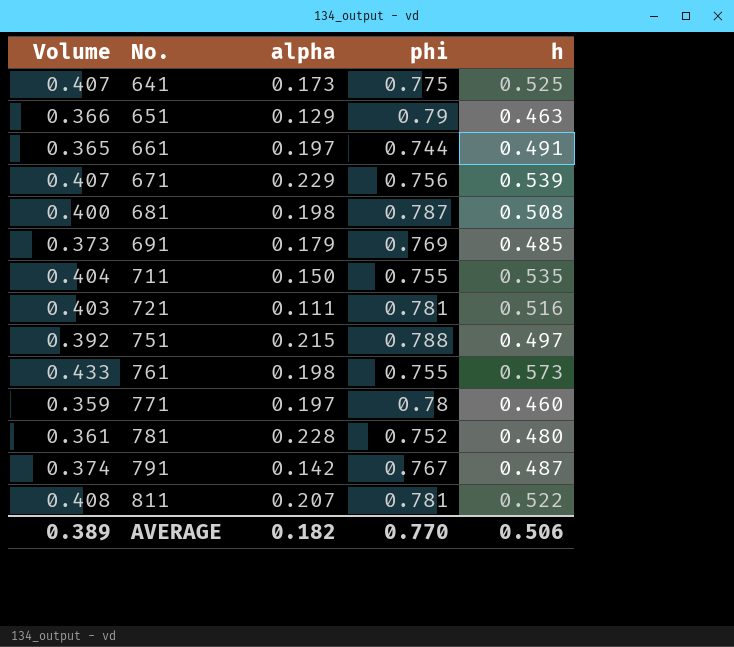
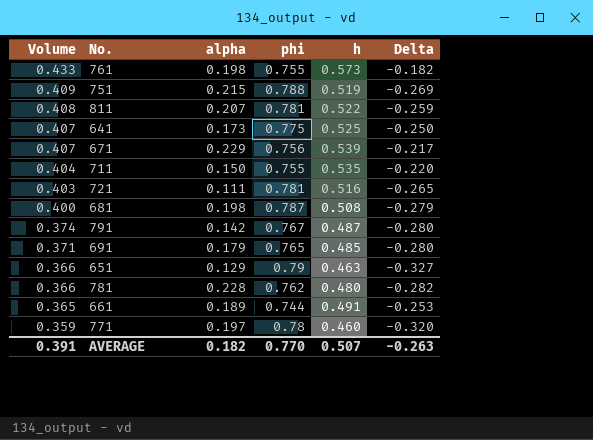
row order: No. ascending -> Volume descending
column Delta | formula: none -> [h] - [phi]
751 | Volume: 0.392 -> 0.409
751 | h: 0.497 -> 0.519
691 | Volume: 0.373 -> 0.371
691 | phi: 0.769 -> 0.765
781 | Volume: 0.361 -> 0.366
781 | phi: 0.752 -> 0.762
661 | alpha: 0.197 -> 0.189
AVERAGE | Volume: 0.389 -> 0.391
AVERAGE | h: 0.506 -> 0.507

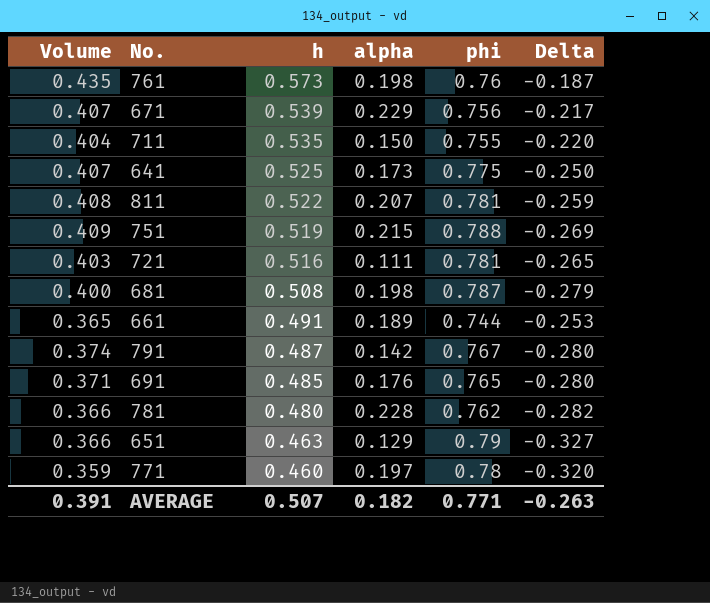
row order: Volume descending -> h descending
column h | position: 5 -> 3
761 | Volume: 0.433 -> 0.435
761 | phi: 0.755 -> 0.76
761 | Delta: -0.182 -> -0.187
691 | alpha: 0.179 -> 0.176
AVERAGE | phi: 0.770 -> 0.771

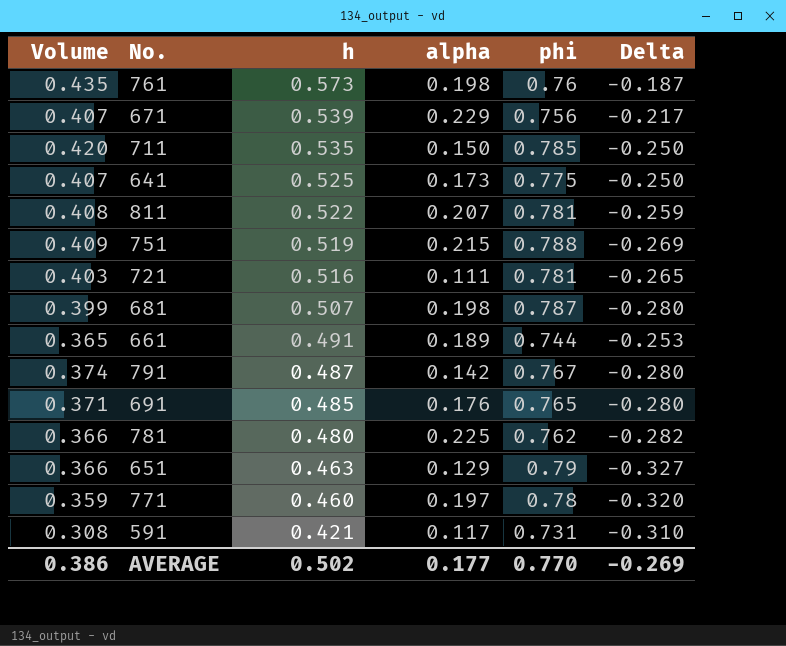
711 | Volume: 0.404 -> 0.420
711 | phi: 0.755 -> 0.785
711 | Delta: -0.220 -> -0.250
681 | Volume: 0.400 -> 0.399
681 | h: 0.508 -> 0.507
681 | Delta: -0.279 -> -0.280
781 | alpha: 0.228 -> 0.225
row 591: none -> 0.308 | 0.421 | 0.117 | 0.731 | -0.310
AVERAGE | Volume: 0.391 -> 0.386
AVERAGE | h: 0.507 -> 0.502
AVERAGE | alpha: 0.182 -> 0.177
AVERAGE | phi: 0.771 -> 0.770
AVERAGE | Delta: -0.263 -> -0.269

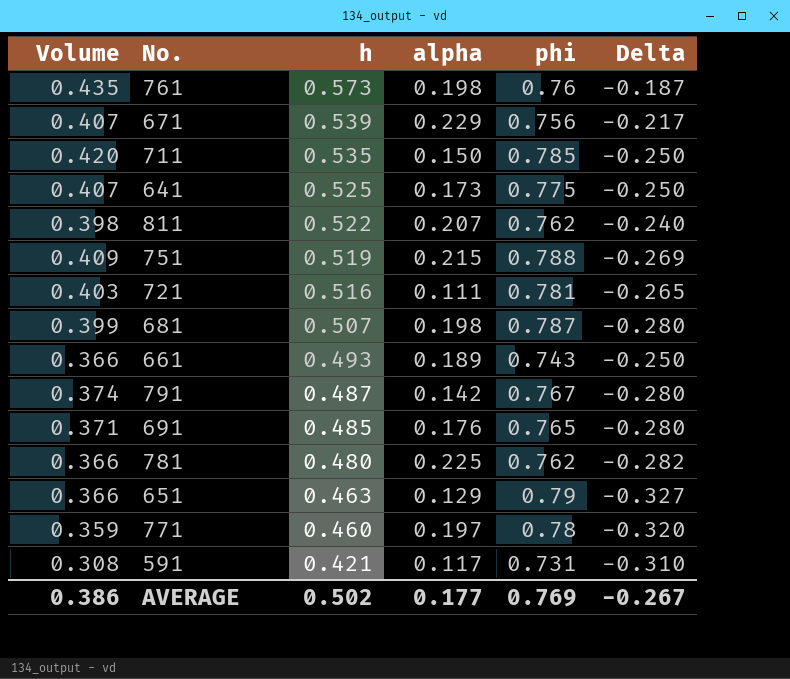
811 | Volume: 0.408 -> 0.398
811 | phi: 0.781 -> 0.762
811 | Delta: -0.259 -> -0.240
661 | Volume: 0.365 -> 0.366
661 | h: 0.491 -> 0.493
661 | phi: 0.744 -> 0.743
661 | Delta: -0.253 -> -0.250
AVERAGE | phi: 0.770 -> 0.769
AVERAGE | Delta: -0.269 -> -0.267

